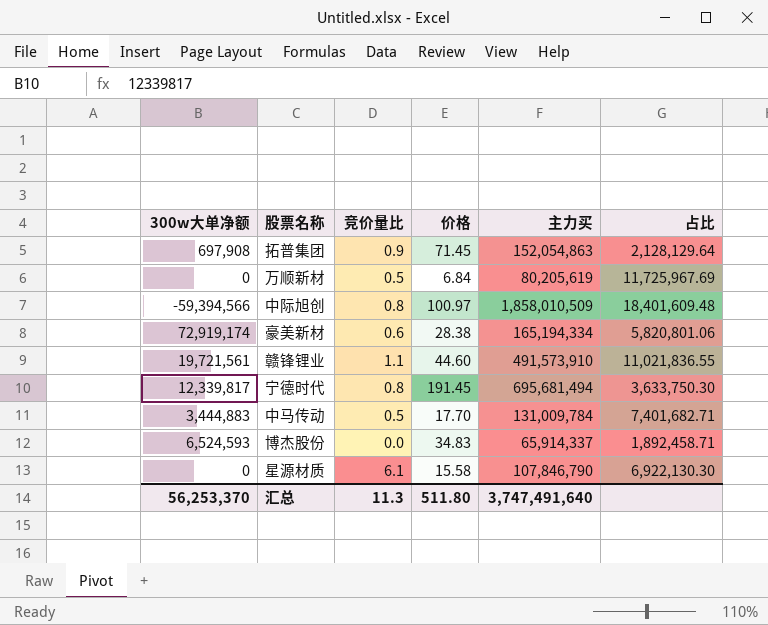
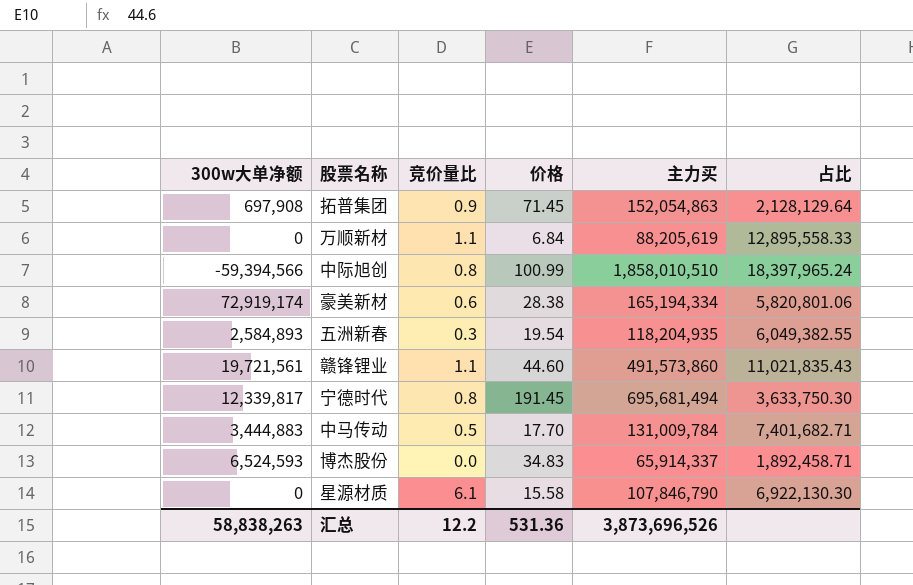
万顺新材 | 竞价量比: 0.5 -> 1.1
万顺新材 | 主力买: 80,205,619 -> 88,205,619
万顺新材 | 占比: 11,725,967.69 -> 12,895,558.33
中际旭创 | 价格: 100.97 -> 100.99
中际旭创 | 主力买: 1,858,010,509 -> 1,858,010,510
中际旭创 | 占比: 18,401,609.48 -> 18,397,965.24
row 五洲新春: none -> 2,584,893 | 0.3 | 19.54 | 118,204,935 | 6,049,382.55
赣锋锂业 | 主力买: 491,573,910 -> 491,573,860
赣锋锂业 | 占比: 11,021,836.55 -> 11,021,835.43
汇总 | 300w大单净额: 56,253,370 -> 58,838,263
汇总 | 竞价量比: 11.3 -> 12.2
汇总 | 价格: 511.80 -> 531.36
汇总 | 主力买: 3,747,491,640 -> 3,873,696,526

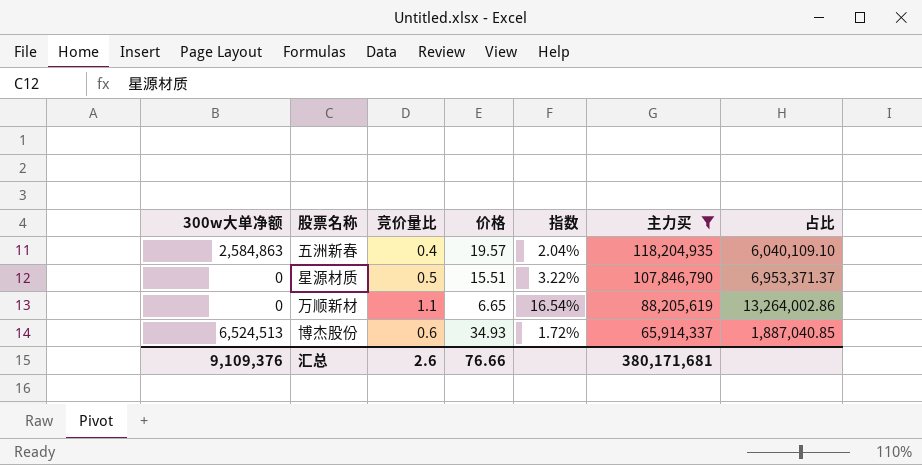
filter: none -> 主力买 <= 118,204,935
row order: none -> 主力买 descending
column 指数 | formula: none -> [竞价量比] / [价格]
五洲新春 | 300w大单净额: 2,584,893 -> 2,584,863
五洲新春 | 竞价量比: 0.3 -> 0.4
五洲新春 | 价格: 19.54 -> 19.57
五洲新春 | 占比: 6,049,382.55 -> 6,040,109.10
星源材质 | 竞价量比: 6.1 -> 0.5
星源材质 | 价格: 15.58 -> 15.51
星源材质 | 占比: 6,922,130.30 -> 6,953,371.37
万顺新材 | 价格: 6.84 -> 6.65
万顺新材 | 占比: 12,895,558.33 -> 13,264,002.86
博杰股份 | 300w大单净额: 6,524,593 -> 6,524,513
博杰股份 | 竞价量比: 0.0 -> 0.6
博杰股份 | 价格: 34.83 -> 34.93
博杰股份 | 占比: 1,892,458.71 -> 1,887,040.85
汇总 | 300w大单净额: 58,838,263 -> 9,109,376
汇总 | 竞价量比: 12.2 -> 2.6
汇总 | 价格: 531.36 -> 76.66
汇总 | 主力买: 3,873,696,526 -> 380,171,681

